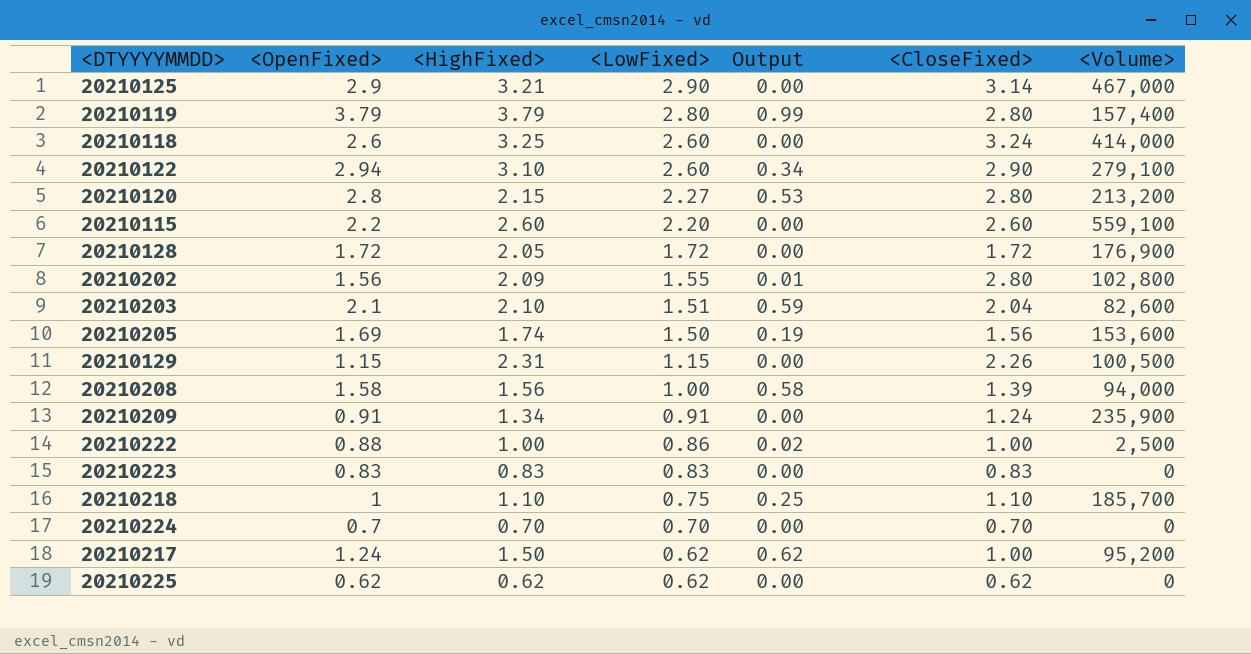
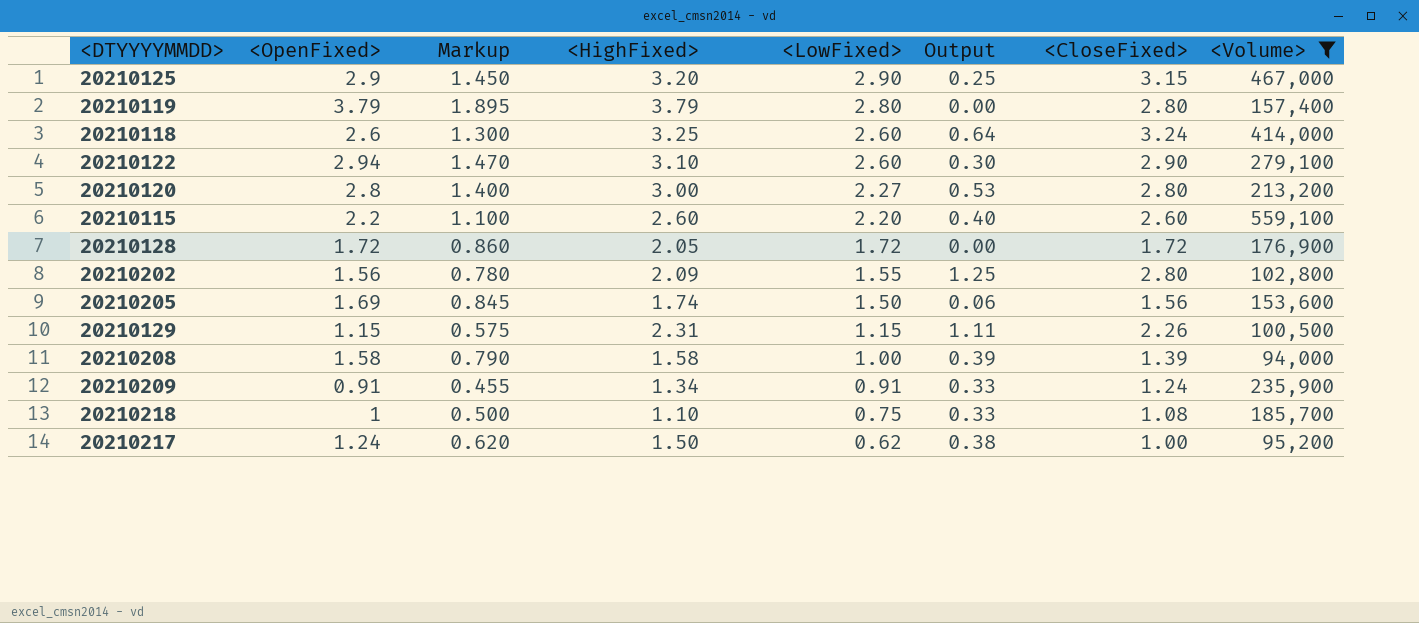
filter: none -> <Volume> >= 94,000
column Markup | formula: none -> [<OpenFixed>] * 0.5
column Output | formula: [<OpenFixed>] - [<LowFixed>] -> [<CloseFixed>] - [<LowFixed>]
20210125 | <HighFixed>: 3.21 -> 3.20
20210125 | <CloseFixed>: 3.14 -> 3.15
20210120 | <HighFixed>: 2.15 -> 3.00
20210208 | <HighFixed>: 1.56 -> 1.58
20210218 | <CloseFixed>: 1.10 -> 1.08

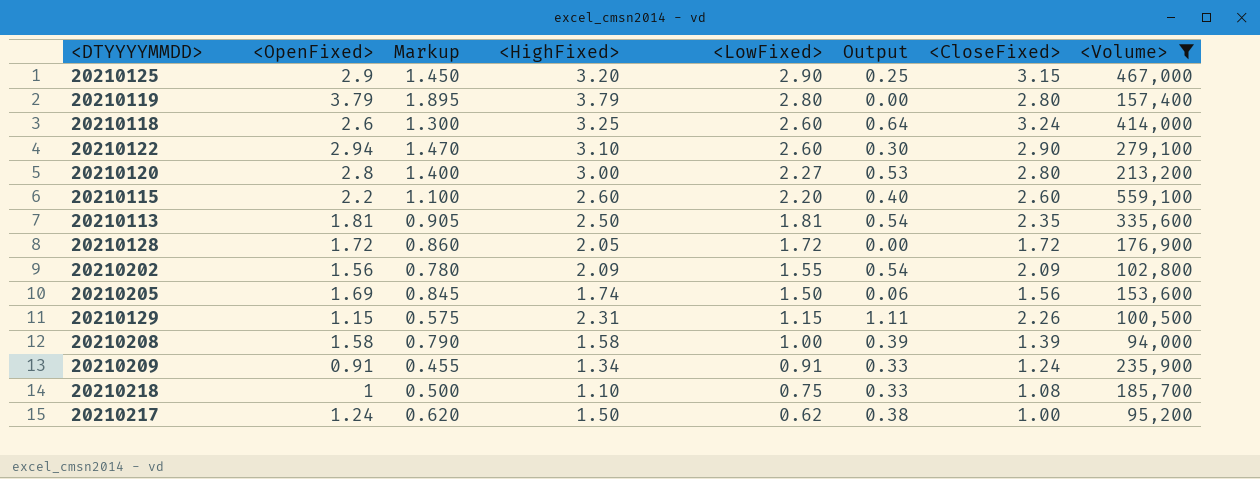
row 20210113: none -> 1.81 | 0.905 | 2.50 | 1.81 | 0.54 | 2.35 | 335,600
20210202 | Output: 1.25 -> 0.54
20210202 | <CloseFixed>: 2.80 -> 2.09

